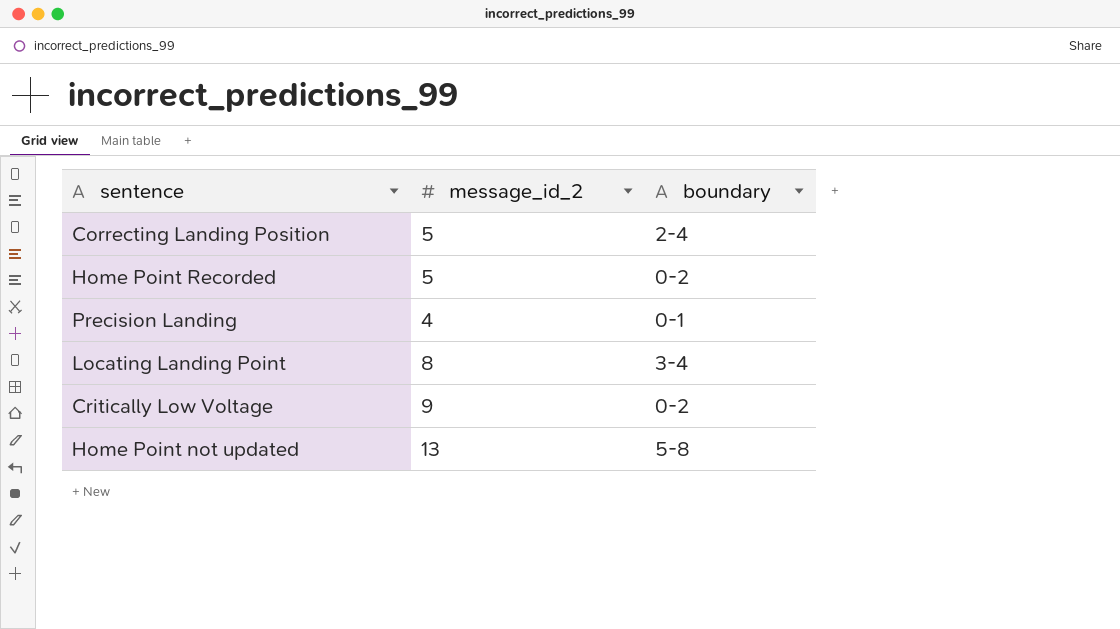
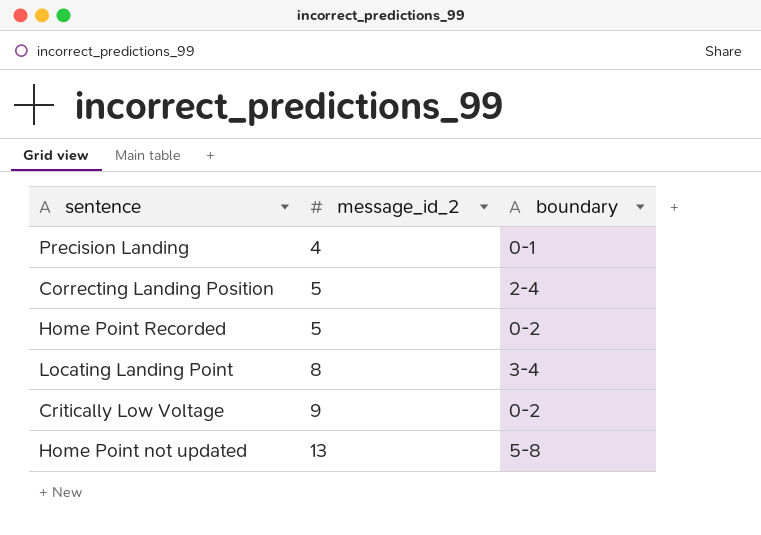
row order: none -> message_id_2 ascending

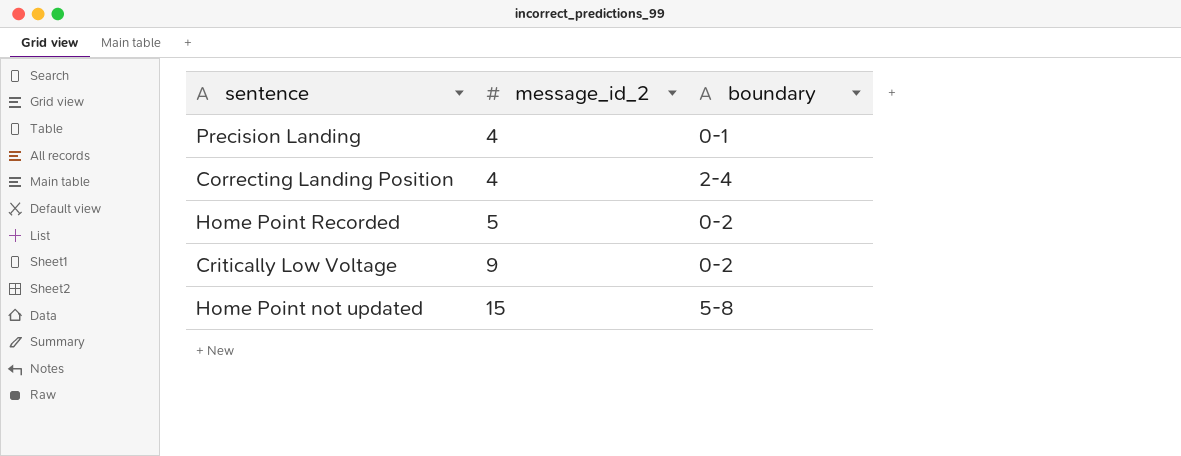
row Locating Landing Point: 8 | 3-4 -> none
Correcting Landing Position | message_id_2: 5 -> 4
Home Point not updated | message_id_2: 13 -> 15

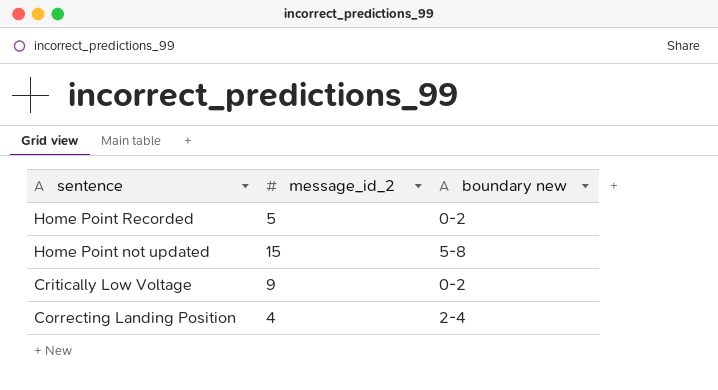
row order: message_id_2 ascending -> sentence descending
column name: boundary -> boundary new
row Precision Landing: 4 | 0-1 -> none

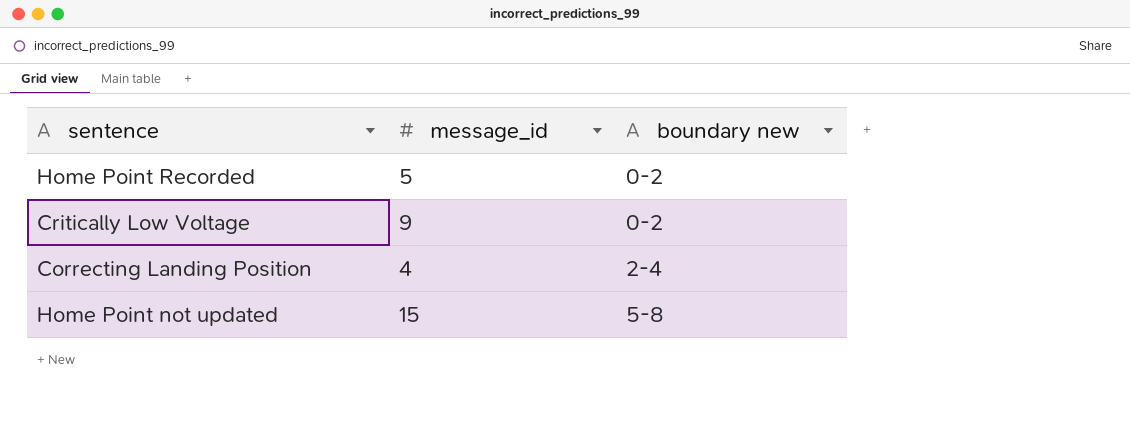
row order: sentence descending -> boundary new ascending
column name: message_id_2 -> message_id

